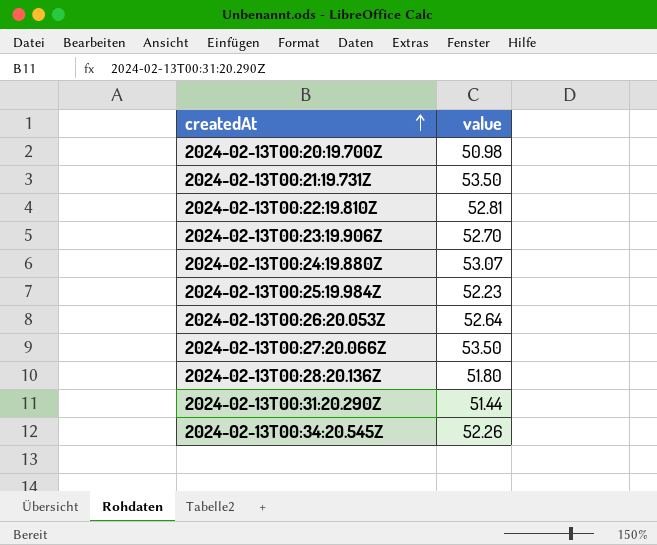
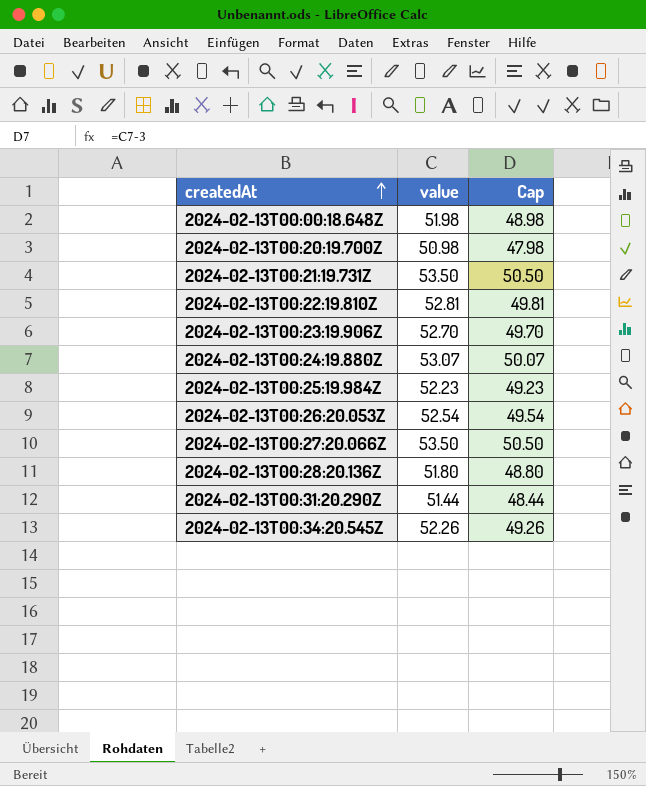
column Cap | formula: none -> [value] - 3
row 2024-02-13T00:00:18.648Z: none -> 51.98 | 48.98
2024-02-13T00:26:20.053Z | value: 52.64 -> 52.54

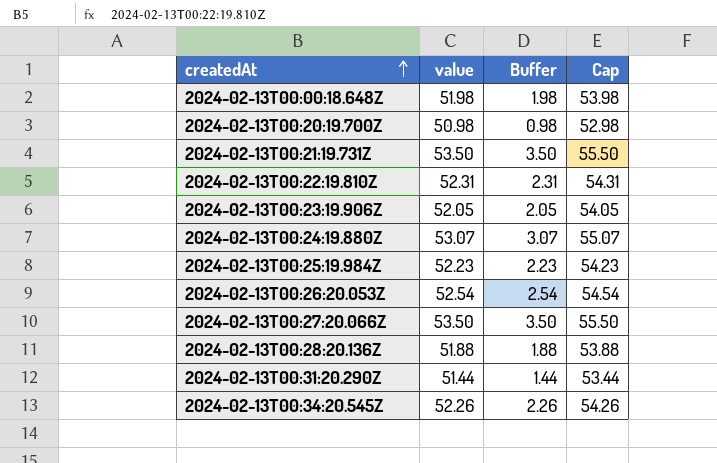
column Buffer | formula: none -> [value] - 50
column Cap | formula: [value] - 3 -> [value] + 2
2024-02-13T00:22:19.810Z | value: 52.81 -> 52.31
2024-02-13T00:23:19.906Z | value: 52.70 -> 52.05
2024-02-13T00:28:20.136Z | value: 51.80 -> 51.88

